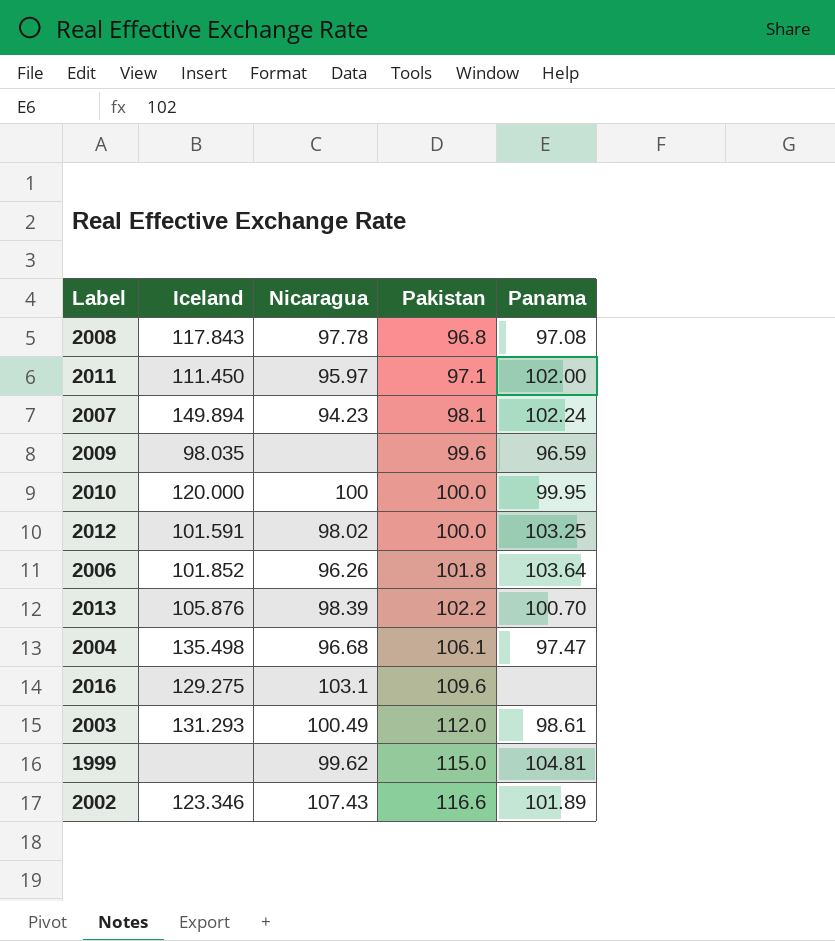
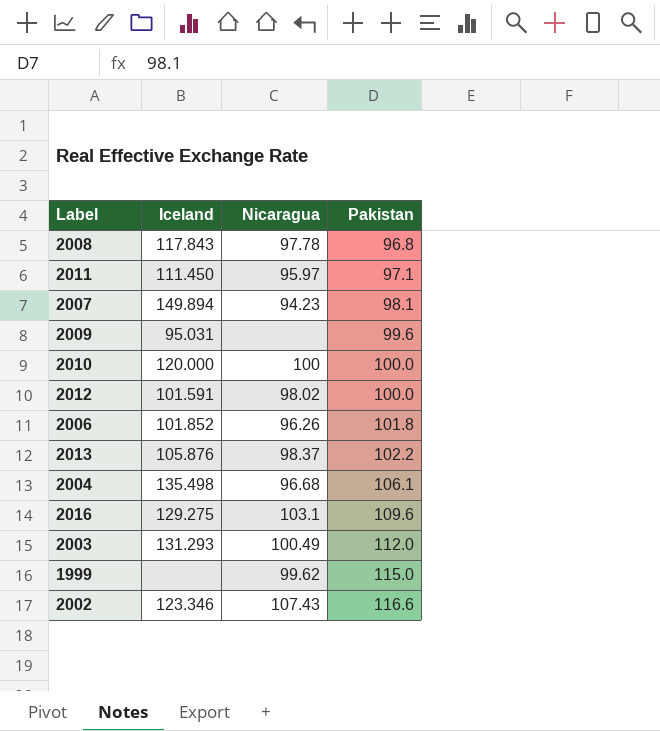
column Panama | position: 5 -> none
2009 | Iceland: 98.035 -> 95.031
2013 | Nicaragua: 98.39 -> 98.37

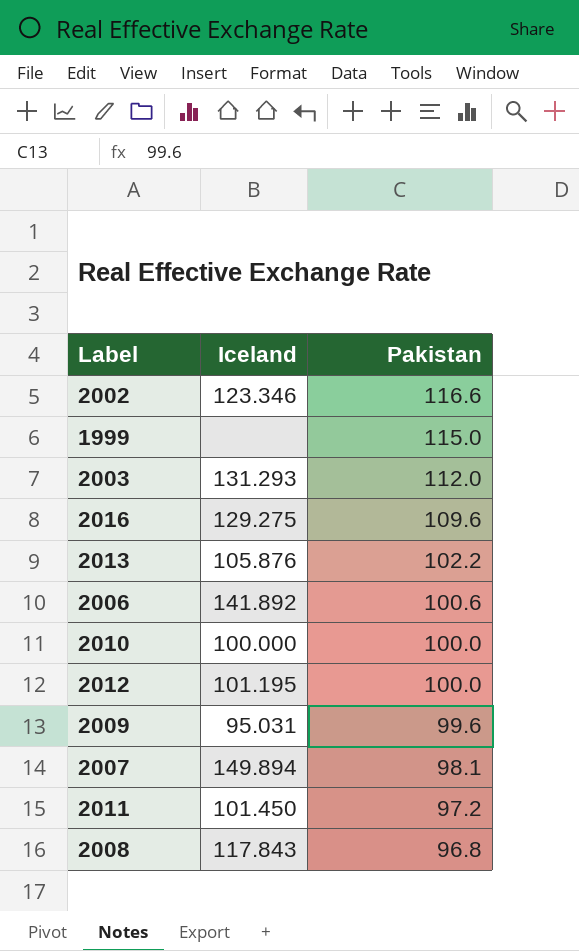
row order: Pakistan ascending -> Pakistan descending
column Nicaragua | position: 3 -> none
row 2004: 135.498 | 96.68 | 106.1 -> none
2006 | Iceland: 101.852 -> 141.892
2006 | Pakistan: 101.8 -> 100.6
2010 | Iceland: 120.000 -> 100.000
2012 | Iceland: 101.591 -> 101.195
2011 | Iceland: 111.450 -> 101.450
2011 | Pakistan: 97.1 -> 97.2

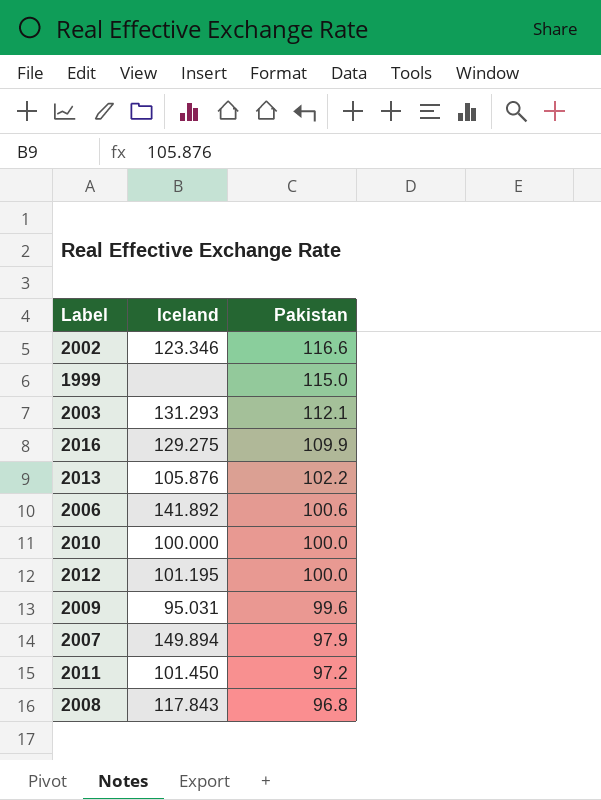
2003 | Pakistan: 112.0 -> 112.1
2016 | Pakistan: 109.6 -> 109.9
2007 | Pakistan: 98.1 -> 97.9

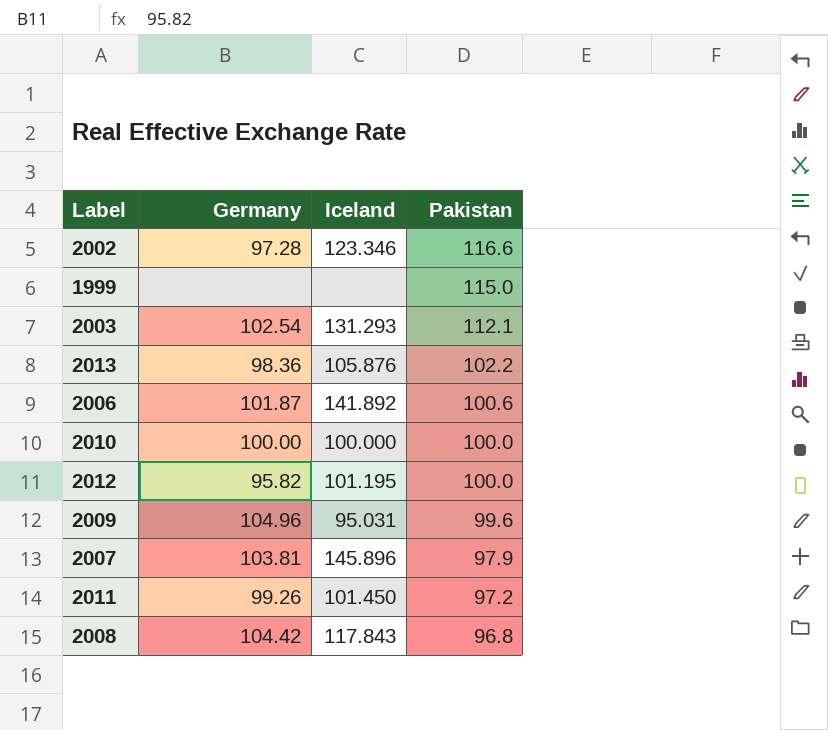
column Germany | position: none -> 2
row 2016: 129.275 | 109.9 -> none
2007 | Iceland: 149.894 -> 145.896

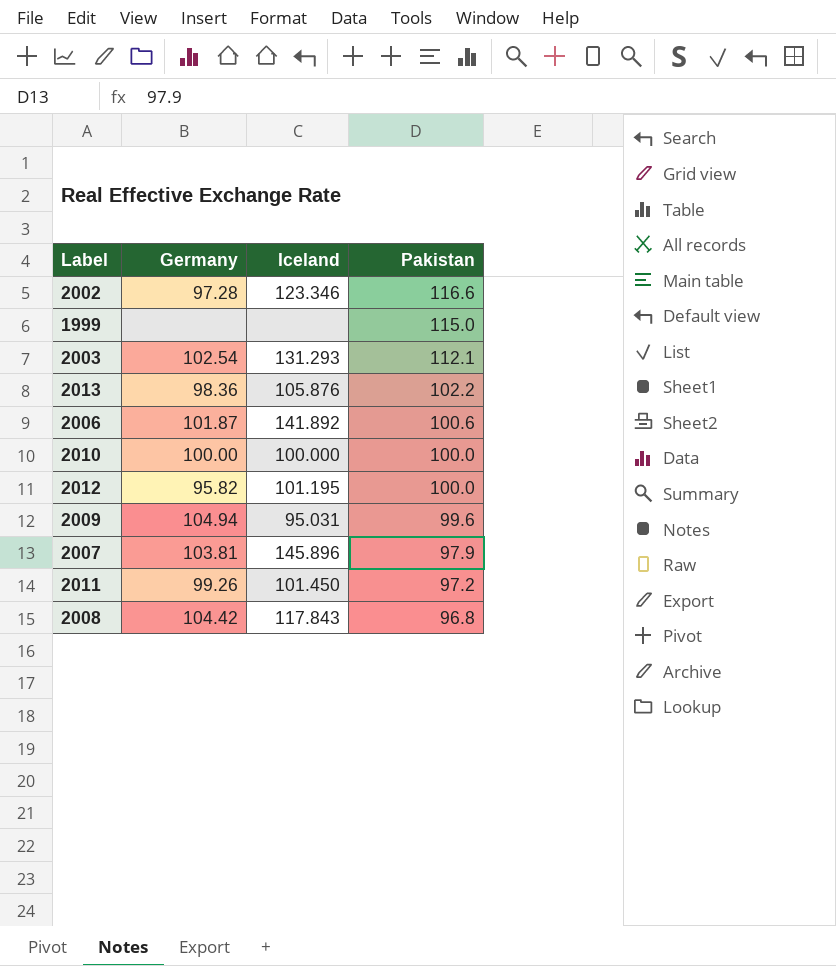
2009 | Germany: 104.96 -> 104.94

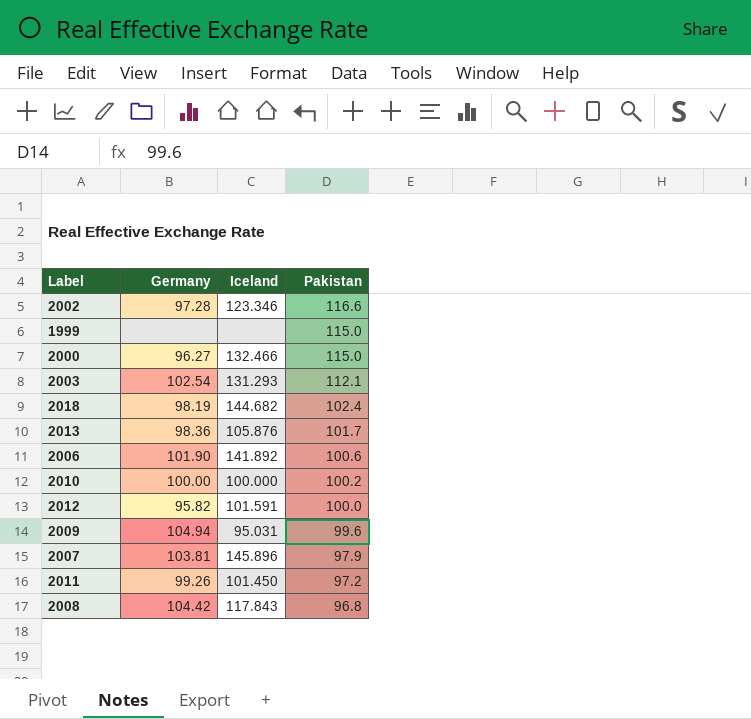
row 2000: none -> 96.27 | 132.466 | 115.0
row 2018: none -> 98.19 | 144.682 | 102.4
2013 | Pakistan: 102.2 -> 101.7
2006 | Germany: 101.87 -> 101.90
2010 | Pakistan: 100.0 -> 100.2
2012 | Iceland: 101.195 -> 101.591

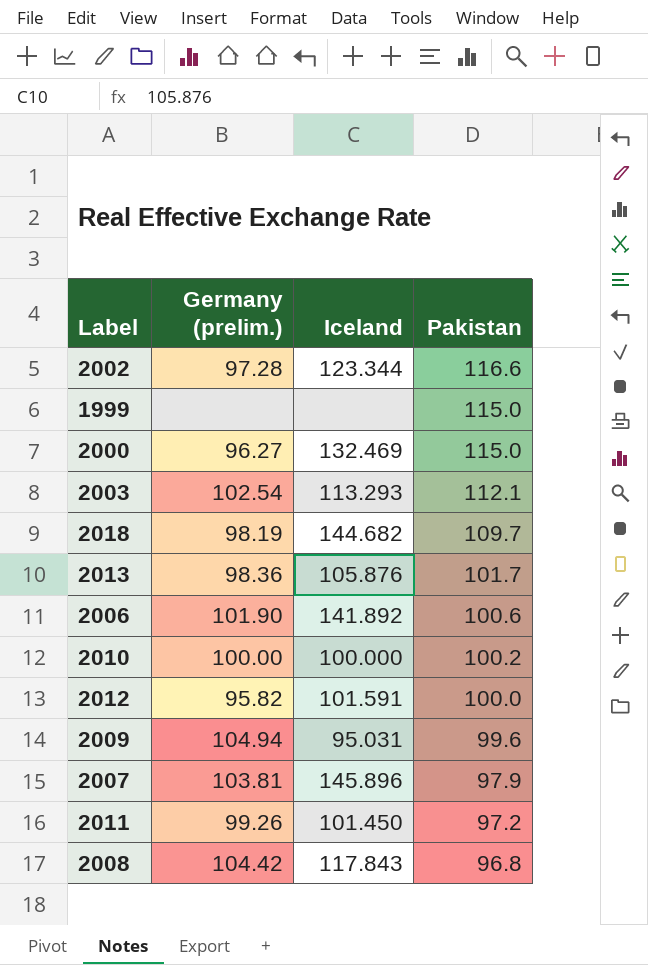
column name: Germany -> Germany (prelim.)
2002 | Iceland: 123.346 -> 123.344
2000 | Iceland: 132.466 -> 132.469
2003 | Iceland: 131.293 -> 113.293
2018 | Pakistan: 102.4 -> 109.7

